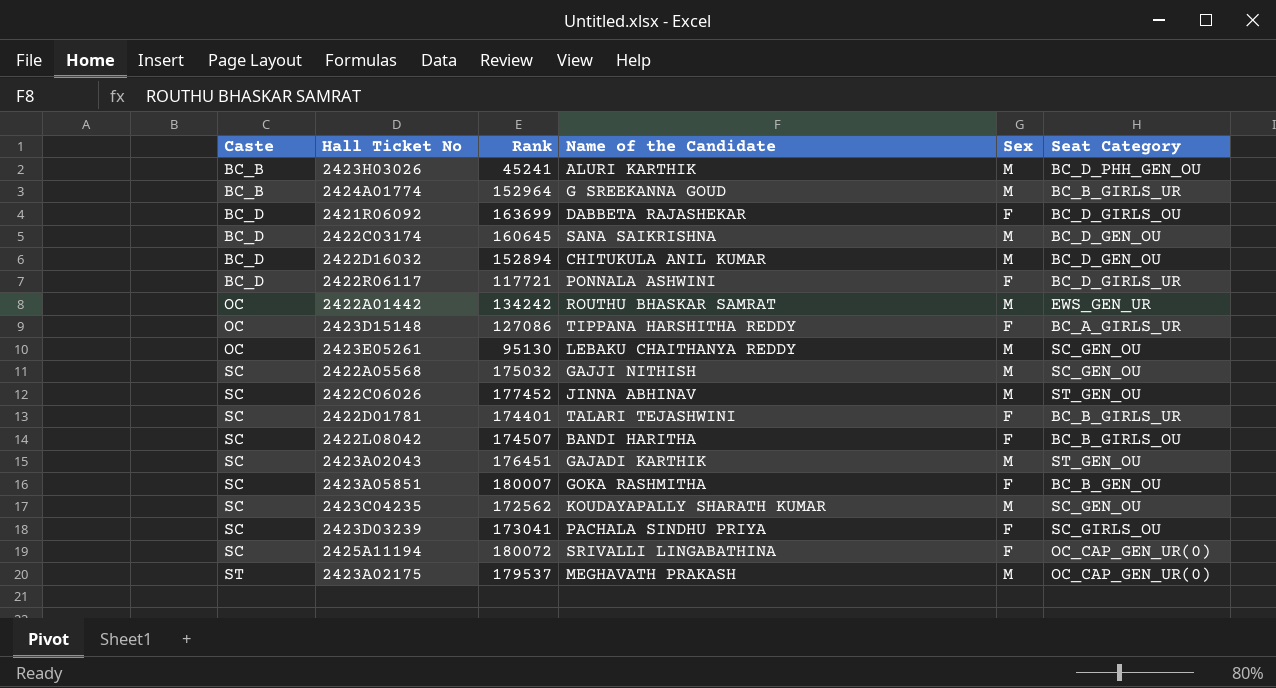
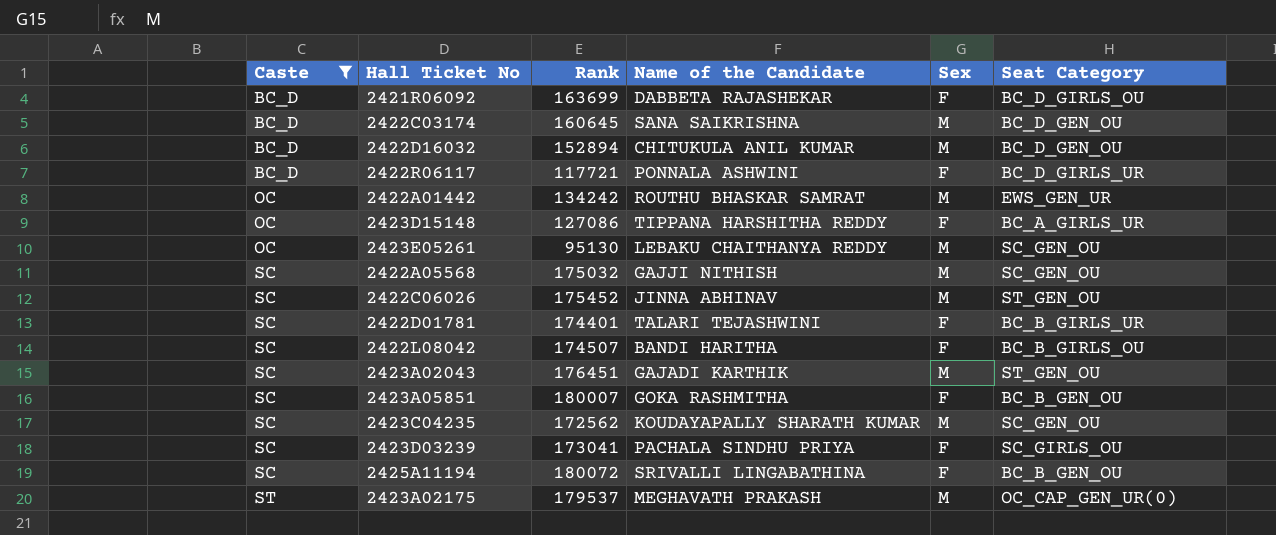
filter: none -> Caste != BC_B
2422C06026 | Rank: 177452 -> 175452
2425A11194 | Seat Category: OC_CAP_GEN_UR(0) -> BC_B_GEN_OU

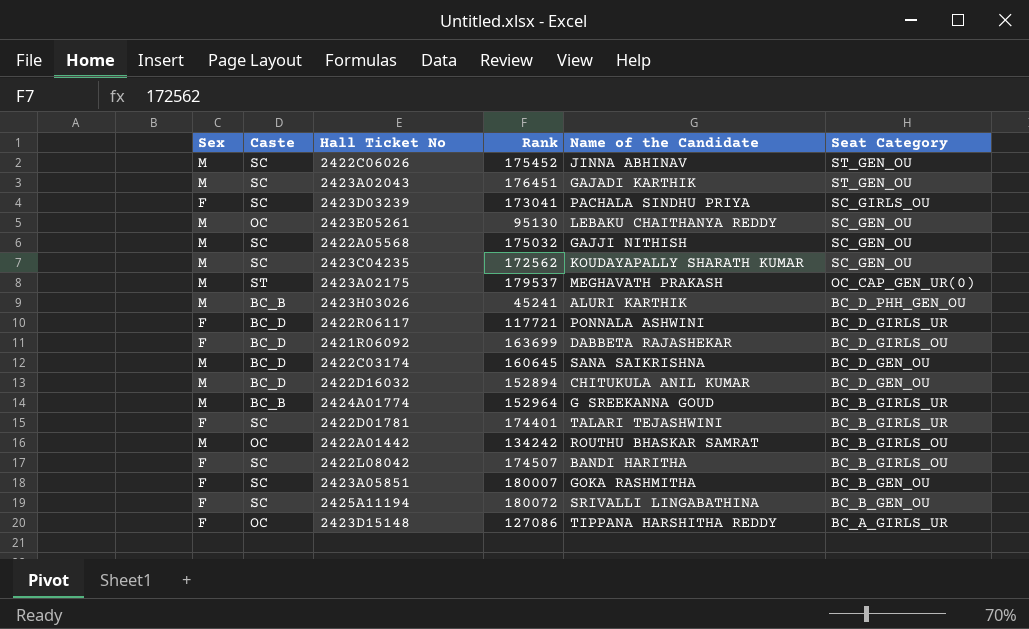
filter: Caste != BC_B -> none
row order: Caste ascending -> Seat Category descending
column Sex | position: 5 -> 1
2422A01442 | Seat Category: EWS_GEN_UR -> BC_B_GIRLS_OU

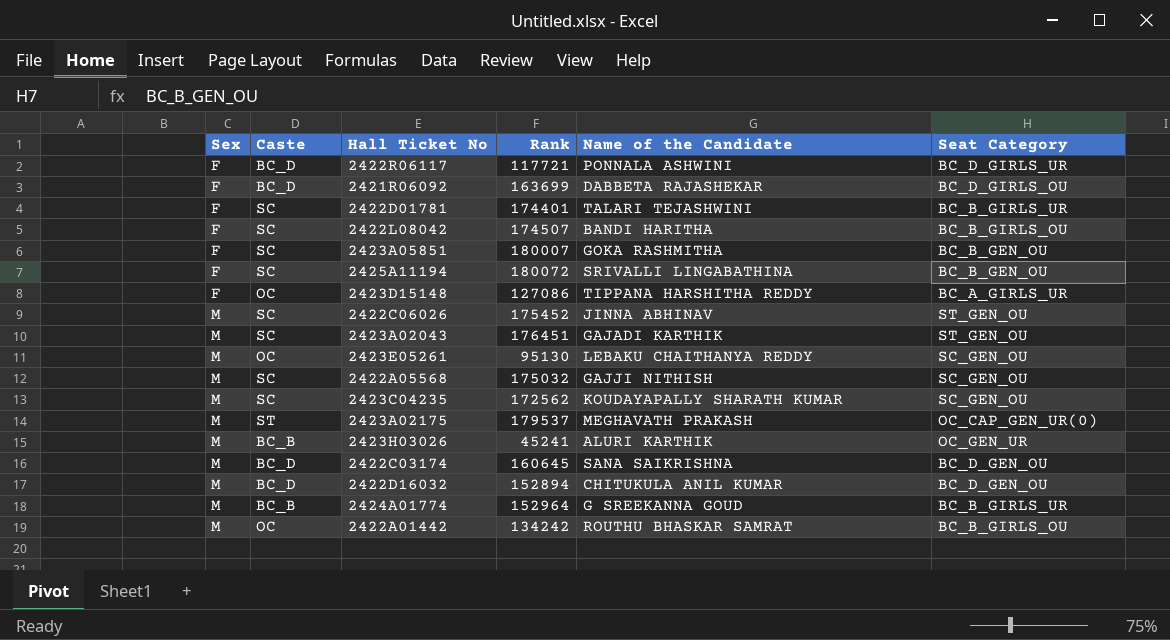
row order: Seat Category descending -> Sex ascending
row 2423D03239: F | SC | 173041 | PACHALA SINDHU PRIYA | SC_GIRLS_OU -> none
2423H03026 | Seat Category: BC_D_PHH_GEN_OU -> OC_GEN_UR

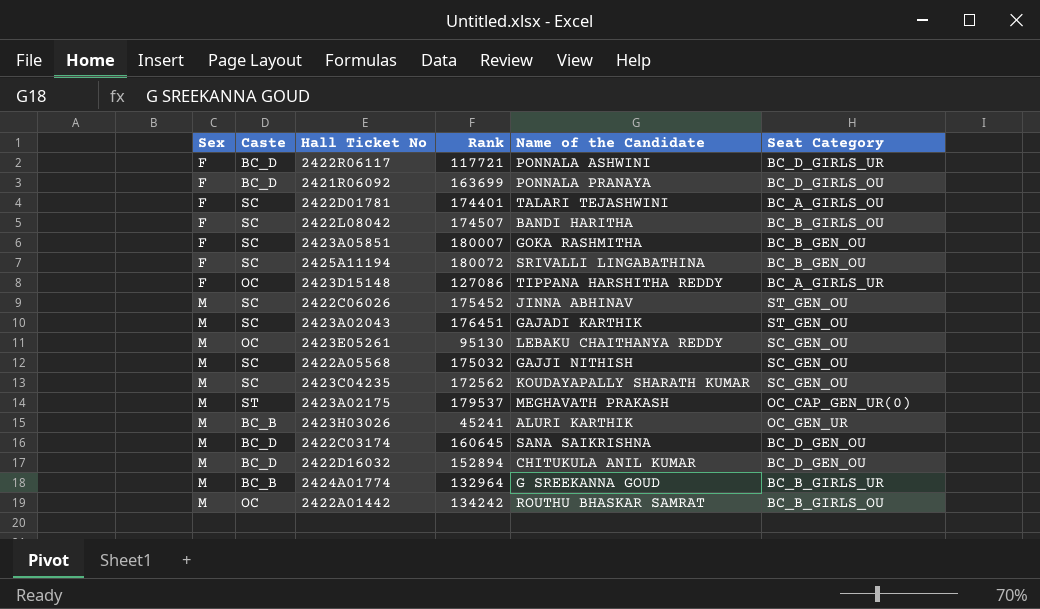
2421R06092 | Name of the Candidate: DABBETA RAJASHEKAR -> PONNALA PRANAYA
2422D01781 | Seat Category: BC_B_GIRLS_UR -> BC_A_GIRLS_OU
2424A01774 | Rank: 152964 -> 132964

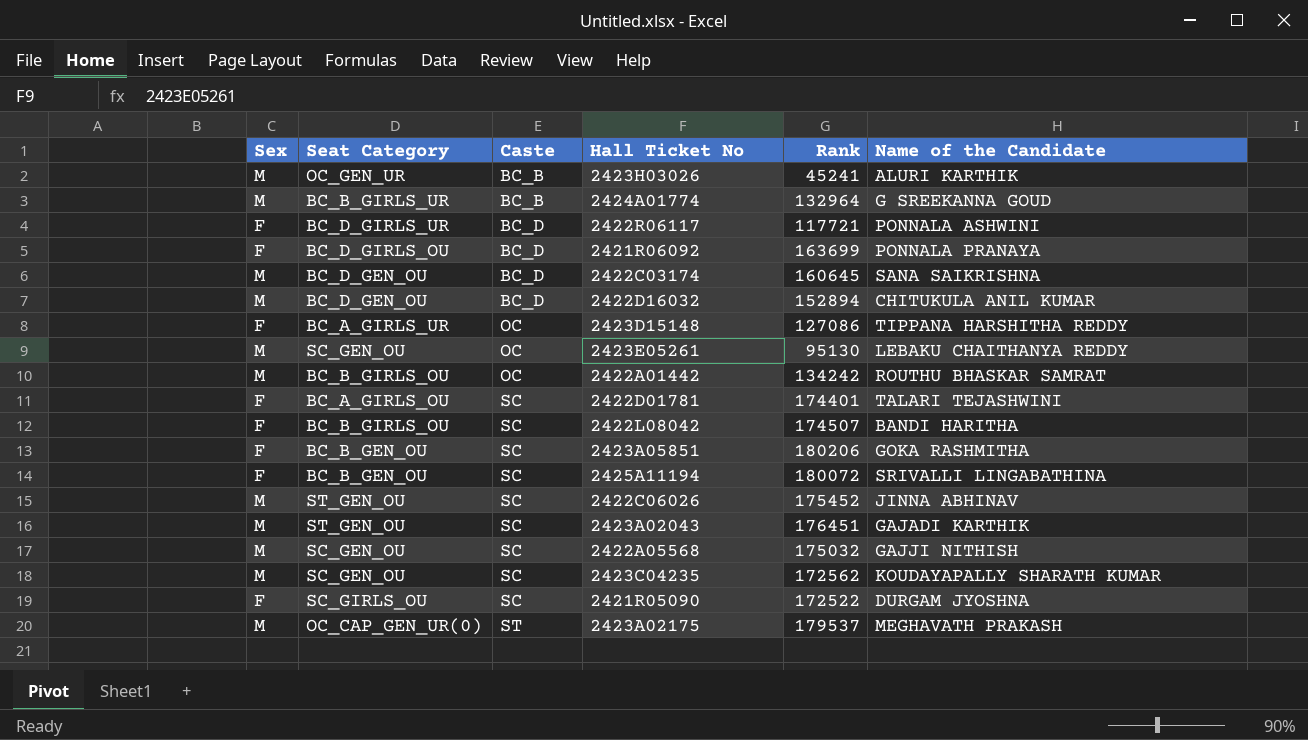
row order: Sex ascending -> Caste ascending
column Seat Category | position: 6 -> 2
2423A05851 | Rank: 180007 -> 180206
row 2421R05090: none -> F | SC_GIRLS_OU | SC | 172522 | DURGAM JYOSHNA

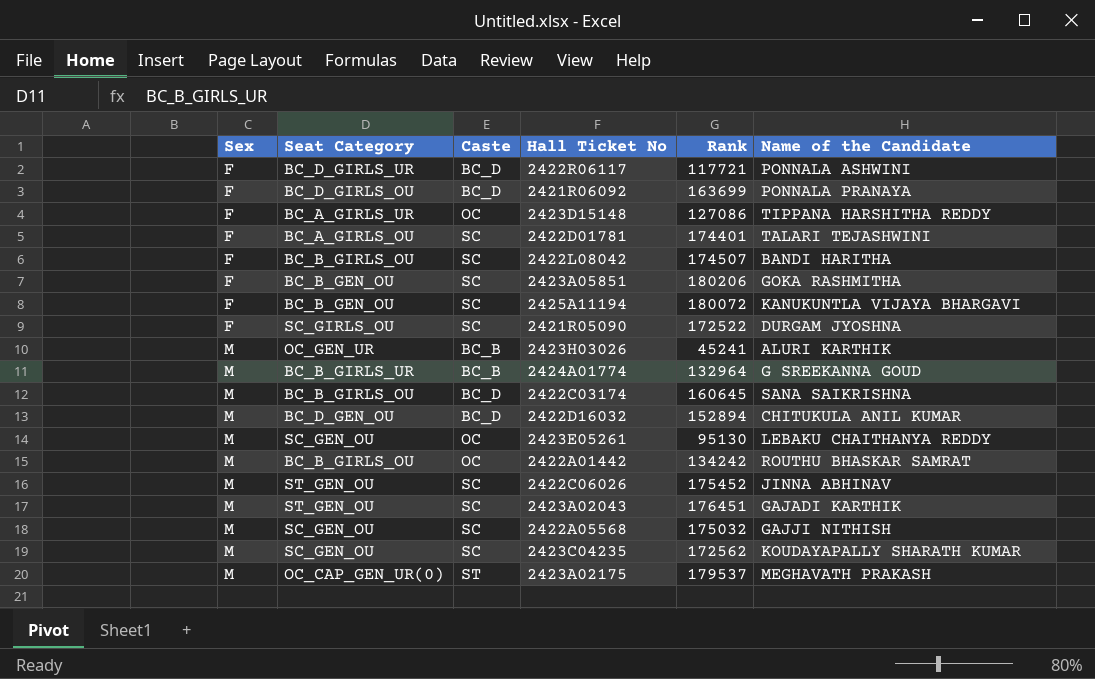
row order: Caste ascending -> Sex ascending
2425A11194 | Name of the Candidate: SRIVALLI LINGABATHINA -> KANUKUNTLA VIJAYA BHARGAVI
2422C03174 | Seat Category: BC_D_GEN_OU -> BC_B_GIRLS_OU

